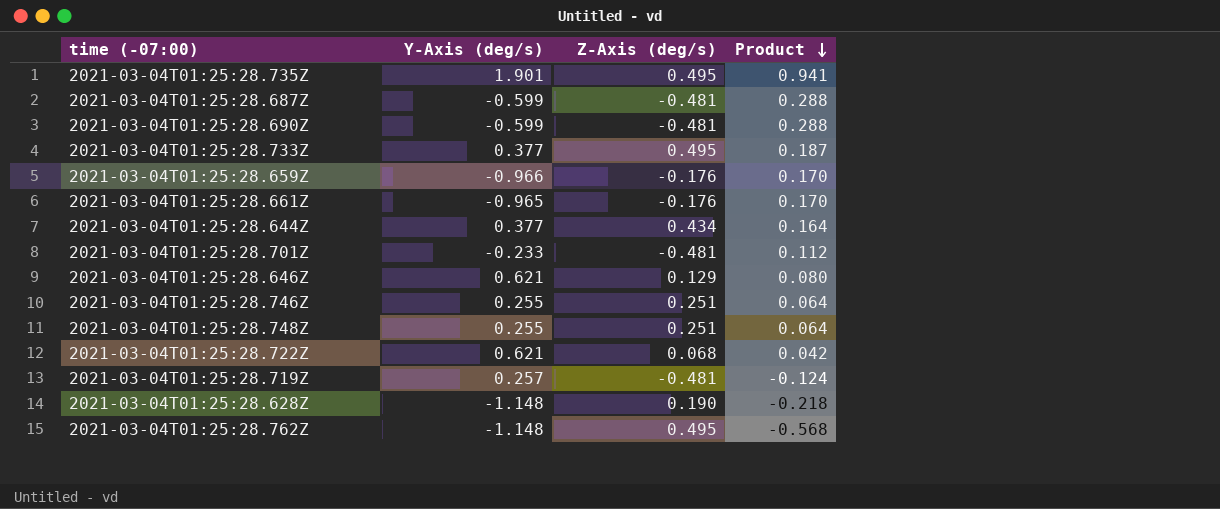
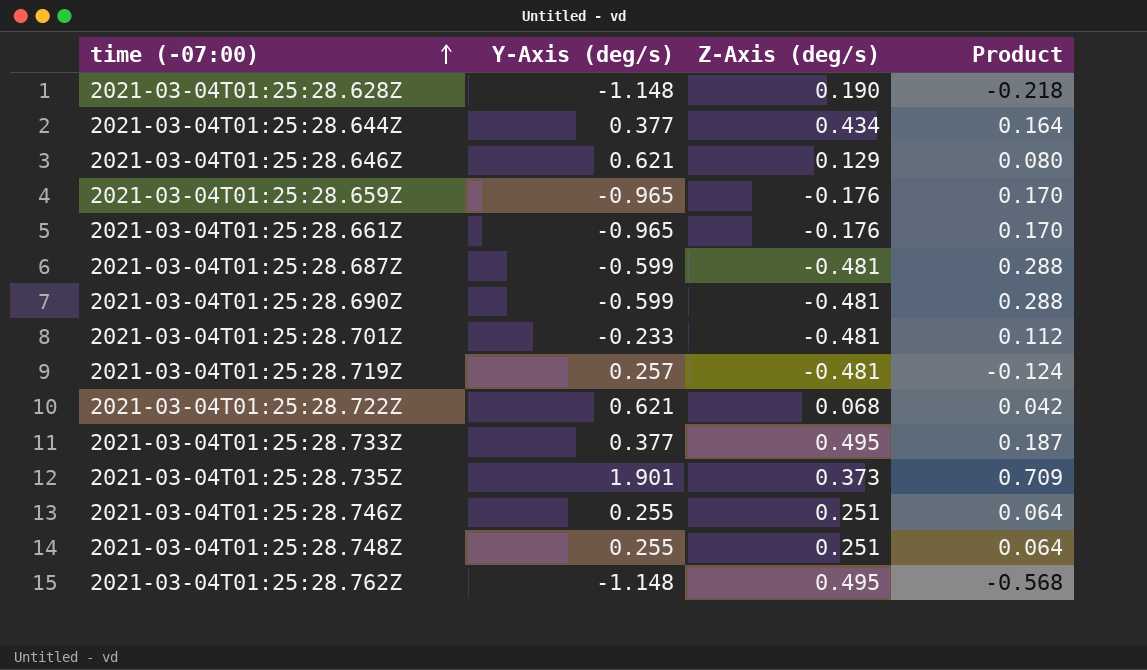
row order: Product descending -> time (-07:00) ascending
2021-03-04T01:25:28.659Z | Y-Axis (deg/s): -0.966 -> -0.965
2021-03-04T01:25:28.735Z | Z-Axis (deg/s): 0.495 -> 0.373
2021-03-04T01:25:28.735Z | Product: 0.941 -> 0.709

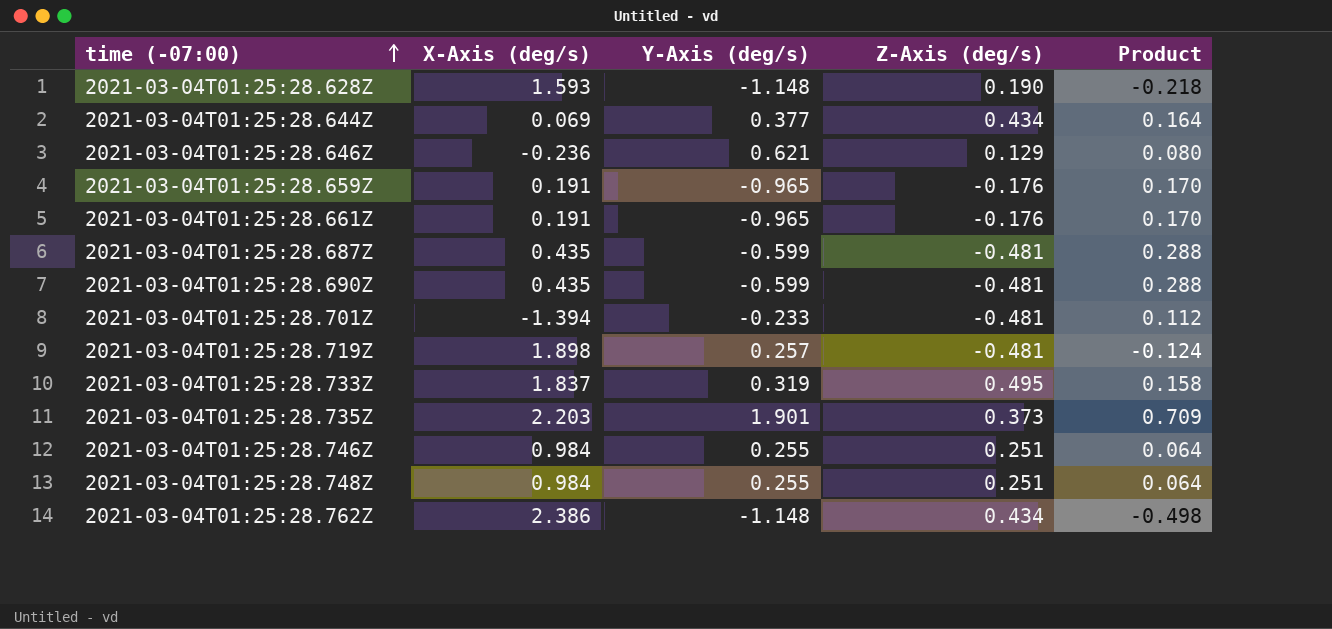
column X-Axis (deg/s) | position: none -> 2
row 2021-03-04T01:25:28.722Z: 0.621 | 0.068 | 0.042 -> none
2021-03-04T01:25:28.733Z | Y-Axis (deg/s): 0.377 -> 0.319
2021-03-04T01:25:28.733Z | Product: 0.187 -> 0.158
2021-03-04T01:25:28.762Z | Z-Axis (deg/s): 0.495 -> 0.434
2021-03-04T01:25:28.762Z | Product: -0.568 -> -0.498

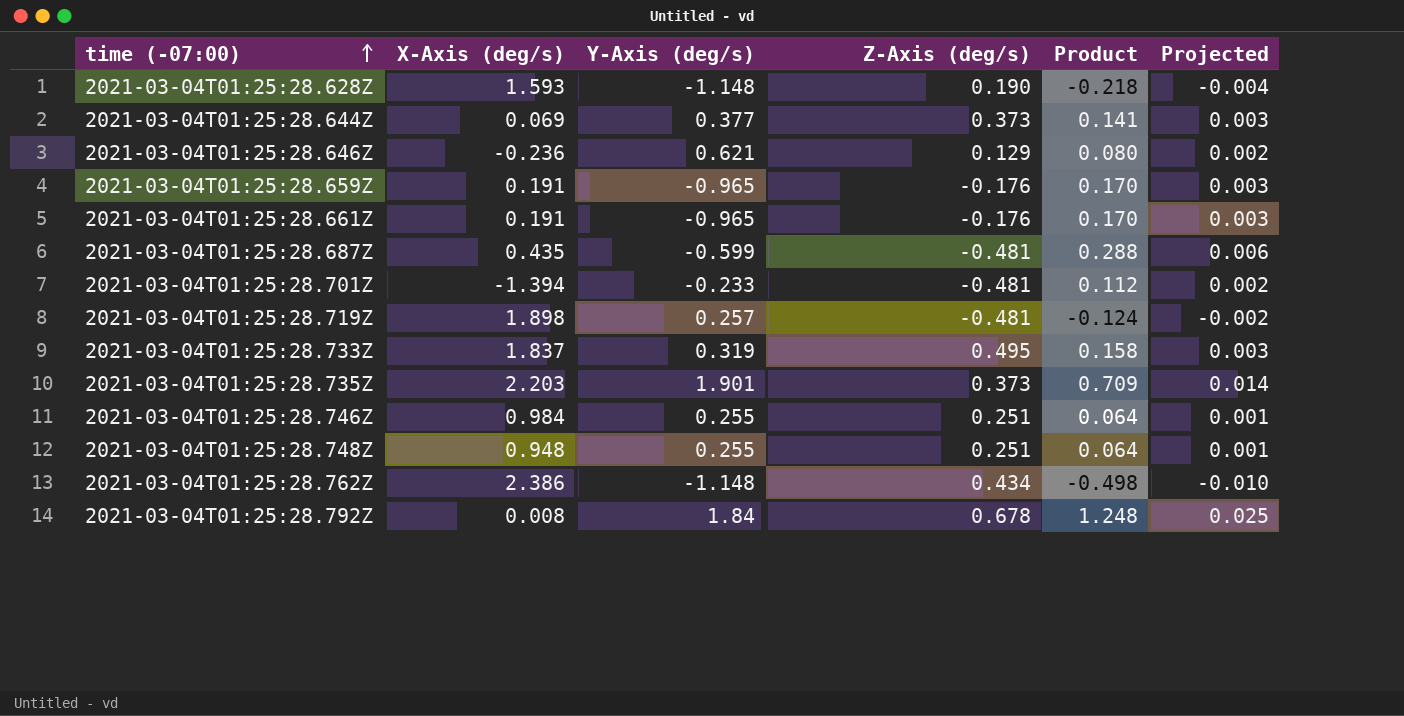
column Projected | formula: none -> [Product] * 0.02
row 2021-03-04T01:25:28.690Z: 0.435 | -0.599 | -0.481 | 0.288 -> none
2021-03-04T01:25:28.644Z | Z-Axis (deg/s): 0.434 -> 0.373
2021-03-04T01:25:28.644Z | Product: 0.164 -> 0.141
2021-03-04T01:25:28.748Z | X-Axis (deg/s): 0.984 -> 0.948
row 2021-03-04T01:25:28.792Z: none -> 0.008 | 1.84 | 0.678 | 1.248 | 0.025

